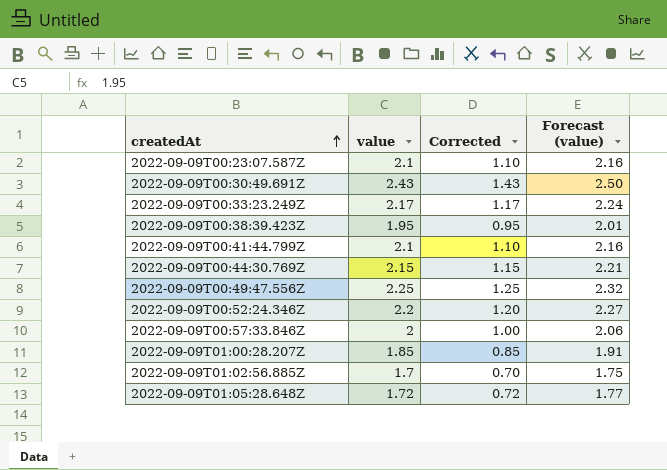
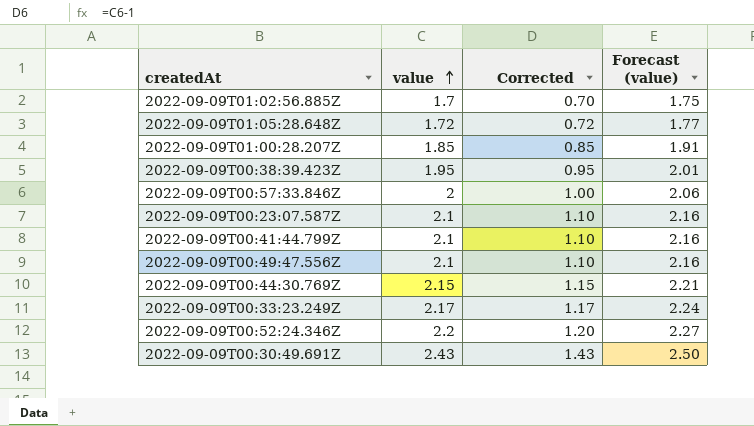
row order: createdAt ascending -> value ascending
2022-09-09T00:49:47.556Z | value: 2.25 -> 2.1
2022-09-09T00:49:47.556Z | Corrected: 1.25 -> 1.10
2022-09-09T00:49:47.556Z | Forecast (value): 2.32 -> 2.16

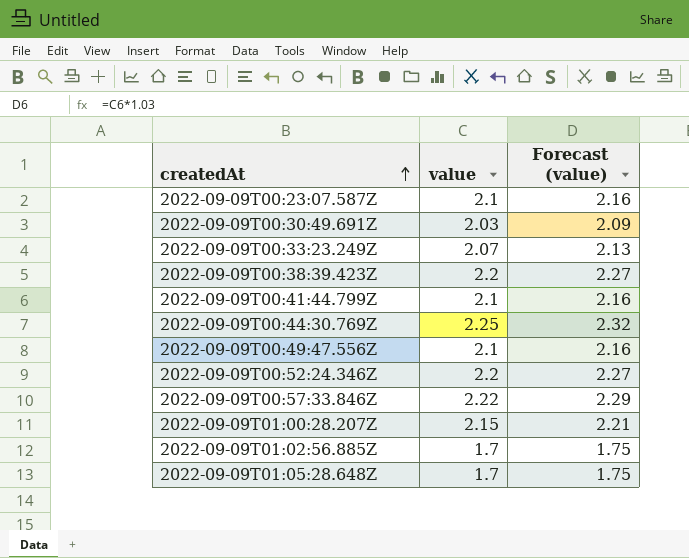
row order: value ascending -> createdAt ascending
column Corrected | formula: [value] - 1 -> none
2022-09-09T00:30:49.691Z | value: 2.43 -> 2.03
2022-09-09T00:30:49.691Z | Forecast (value): 2.50 -> 2.09
2022-09-09T00:33:23.249Z | value: 2.17 -> 2.07
2022-09-09T00:33:23.249Z | Forecast (value): 2.24 -> 2.13
2022-09-09T00:38:39.423Z | value: 1.95 -> 2.2
2022-09-09T00:38:39.423Z | Forecast (value): 2.01 -> 2.27
2022-09-09T00:44:30.769Z | value: 2.15 -> 2.25
2022-09-09T00:44:30.769Z | Forecast (value): 2.21 -> 2.32
2022-09-09T00:57:33.846Z | value: 2 -> 2.22
2022-09-09T00:57:33.846Z | Forecast (value): 2.06 -> 2.29
2022-09-09T01:00:28.207Z | value: 1.85 -> 2.15
2022-09-09T01:00:28.207Z | Forecast (value): 1.91 -> 2.21
2022-09-09T01:05:28.648Z | value: 1.72 -> 1.7
2022-09-09T01:05:28.648Z | Forecast (value): 1.77 -> 1.75

